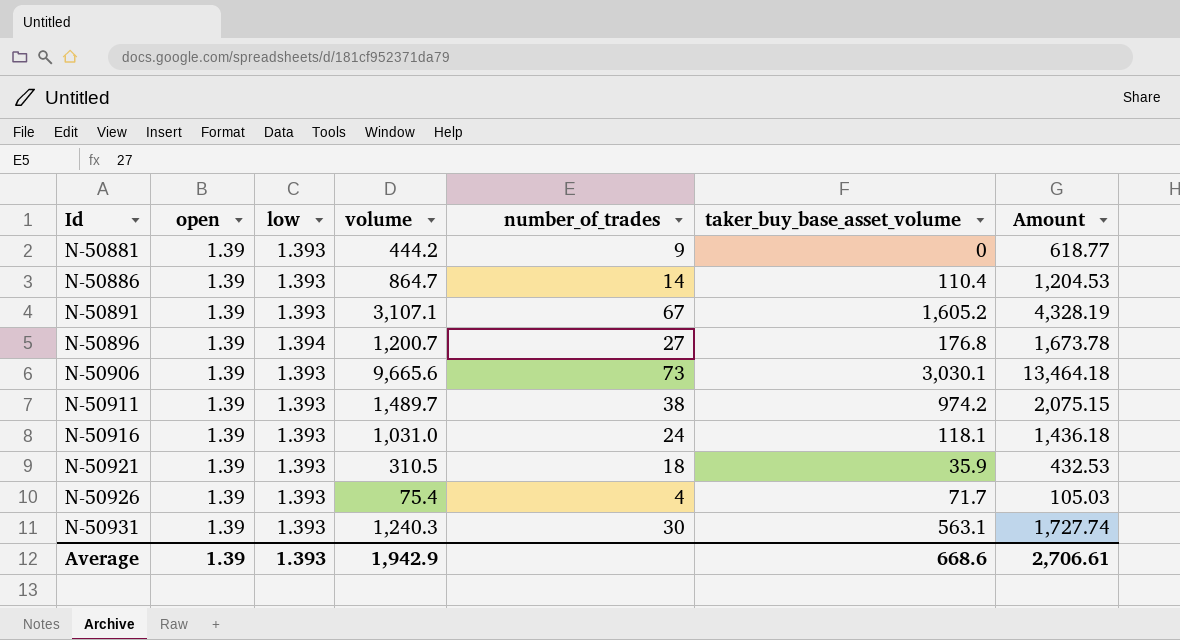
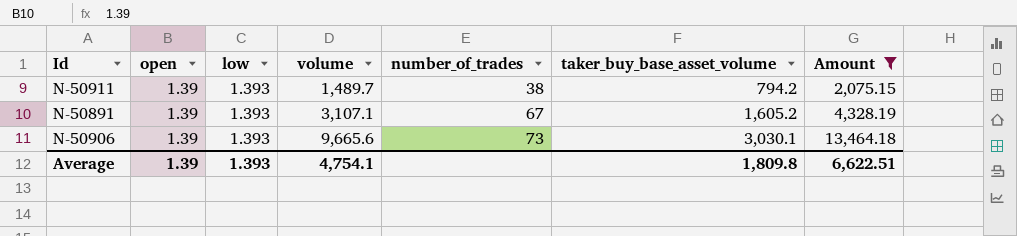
filter: none -> Amount >= 2,075.15
row order: Id ascending -> volume ascending
N-50911 | taker_buy_base_asset_volume: 974.2 -> 794.2
Average | volume: 1,942.9 -> 4,754.1
Average | taker_buy_base_asset_volume: 668.6 -> 1,809.8
Average | Amount: 2,706.61 -> 6,622.51

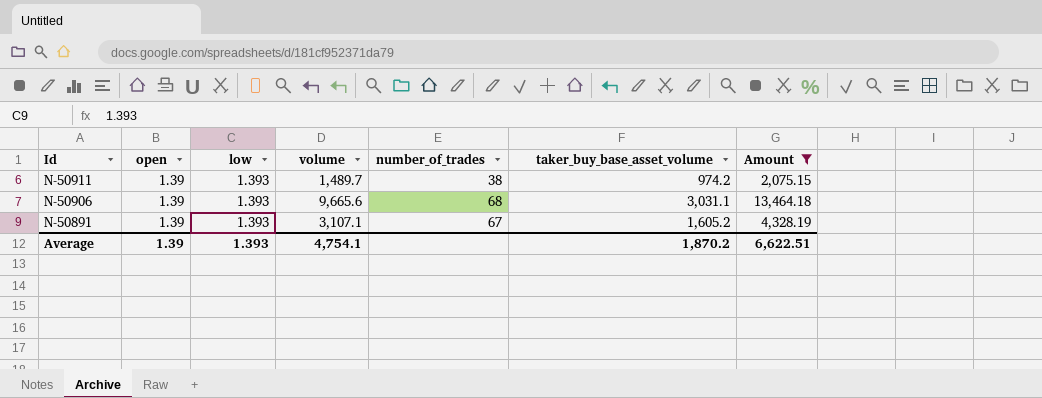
row order: volume ascending -> Id descending
N-50911 | taker_buy_base_asset_volume: 794.2 -> 974.2
N-50906 | number_of_trades: 73 -> 68
N-50906 | taker_buy_base_asset_volume: 3,030.1 -> 3,031.1
Average | taker_buy_base_asset_volume: 1,809.8 -> 1,870.2

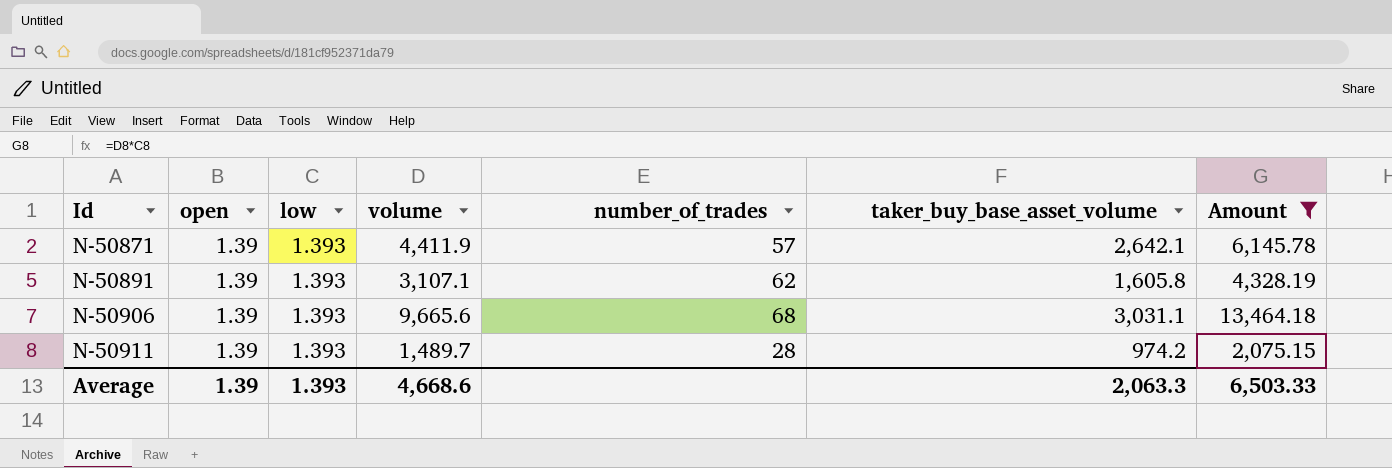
row order: Id descending -> Id ascending
row N-50871: none -> 1.39 | 1.393 | 4,411.9 | 57 | 2,642.1 | 6,145.78
N-50891 | number_of_trades: 67 -> 62
N-50891 | taker_buy_base_asset_volume: 1,605.2 -> 1,605.8
N-50911 | number_of_trades: 38 -> 28
Average | volume: 4,754.1 -> 4,668.6
Average | taker_buy_base_asset_volume: 1,870.2 -> 2,063.3
Average | Amount: 6,622.51 -> 6,503.33

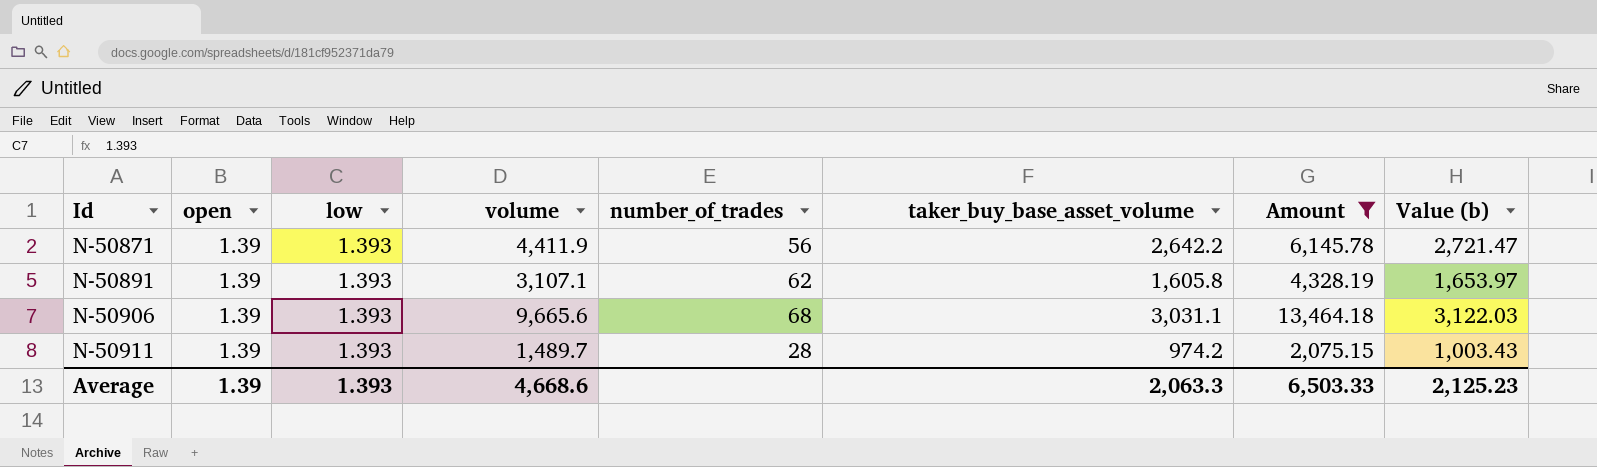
column Value (b) | formula: none -> [taker_buy_base_asset_volume] * 1.03
N-50871 | number_of_trades: 57 -> 56
N-50871 | taker_buy_base_asset_volume: 2,642.1 -> 2,642.2

